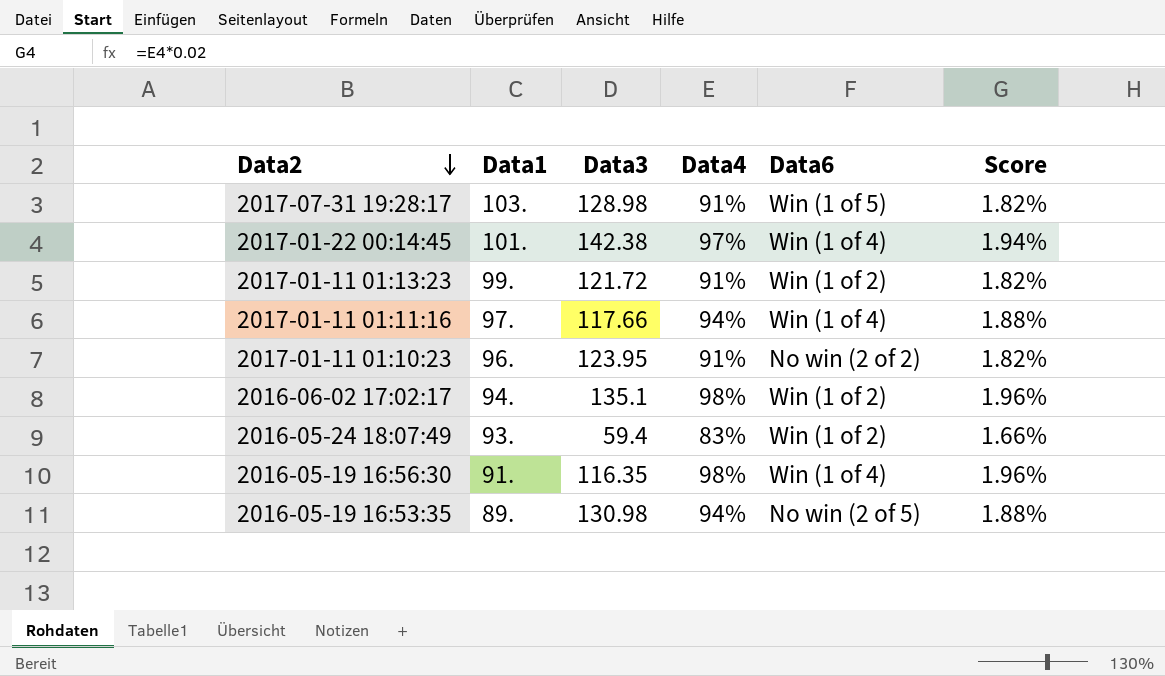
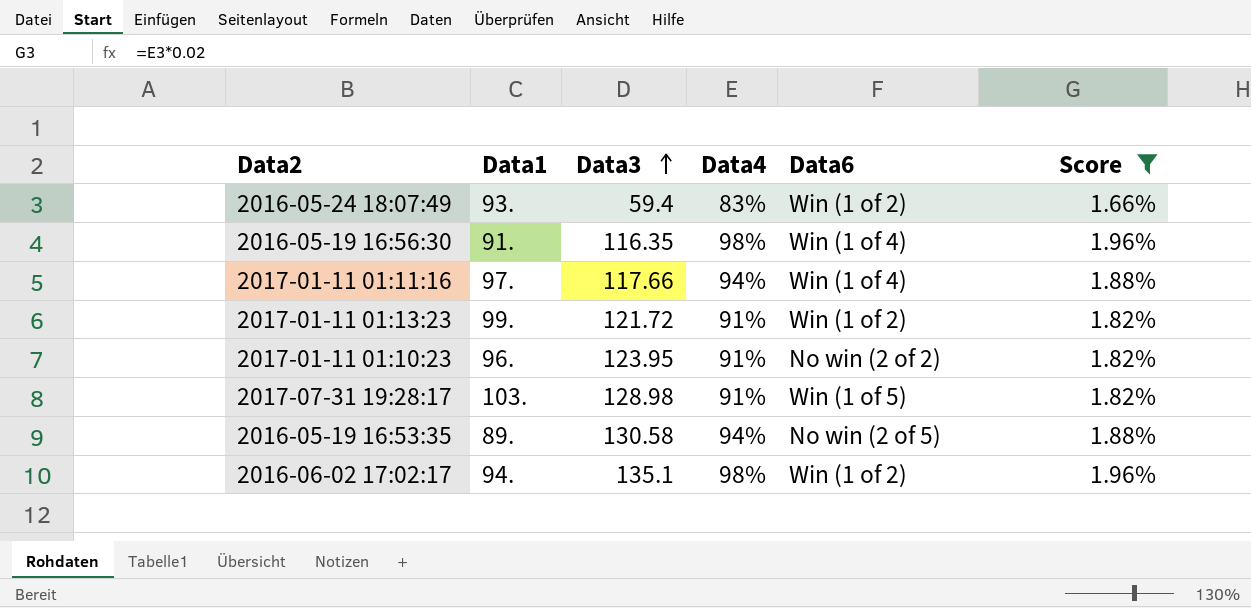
filter: none -> Score != 1.94%
row order: Data2 descending -> Data3 ascending
2016-05-19 16:53:35 | Data3: 130.98 -> 130.58

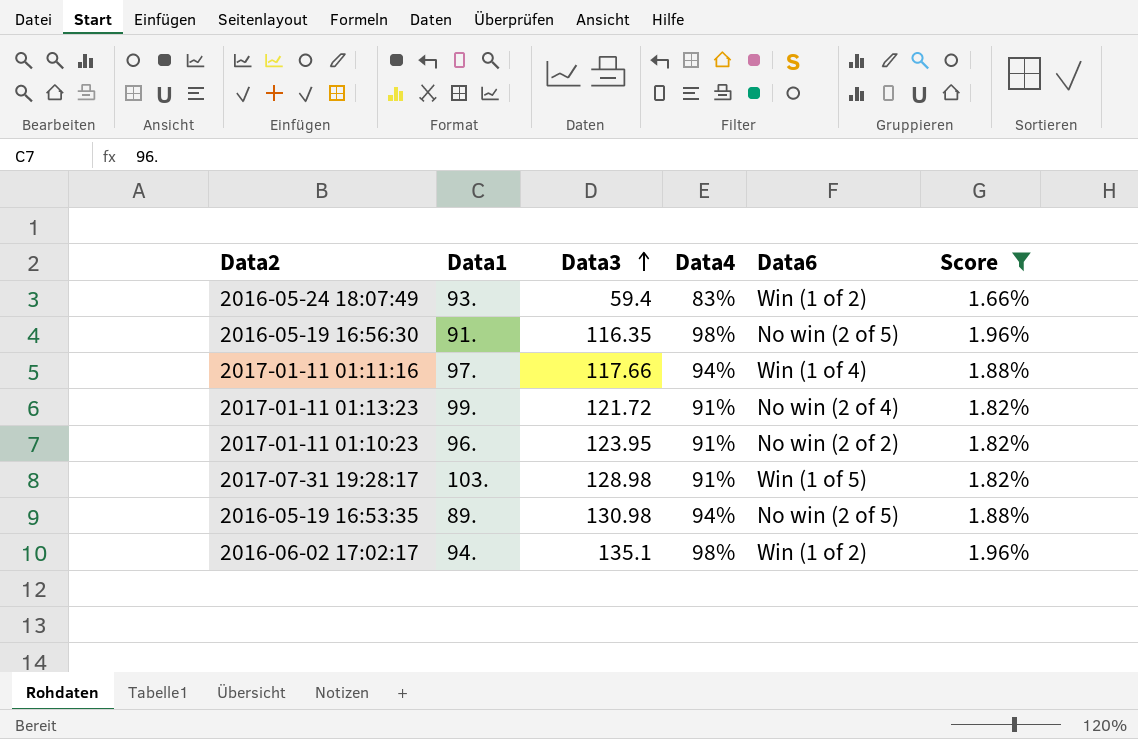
2016-05-19 16:56:30 | Data6: Win (1 of 4) -> No win (2 of 5)
2017-01-11 01:13:23 | Data6: Win (1 of 2) -> No win (2 of 4)
2016-05-19 16:53:35 | Data3: 130.58 -> 130.98

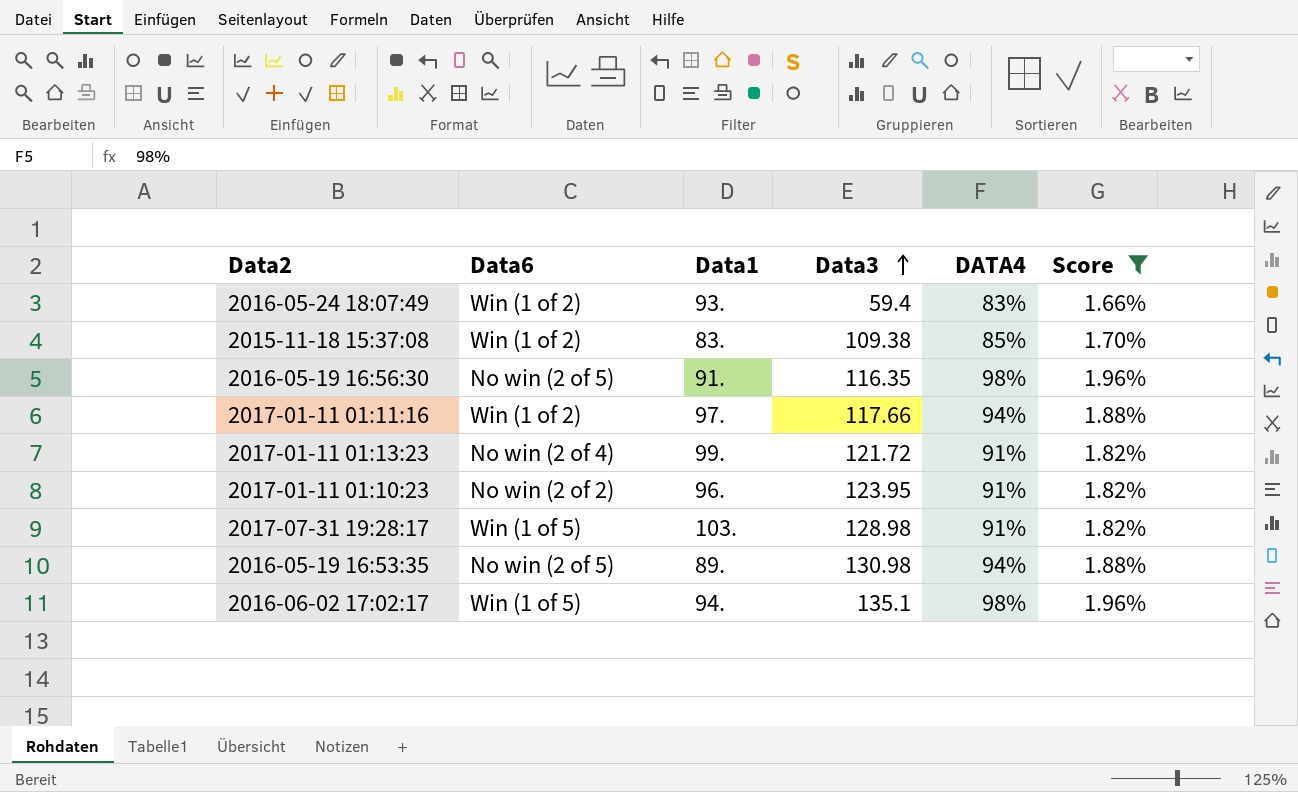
column Data6 | position: 5 -> 2
column name: Data4 -> DATA4
row 2015-11-18 15:37:08: none -> Win (1 of 2) | 83. | 109.38 | 85% | 1.70%
2017-01-11 01:11:16 | Data6: Win (1 of 4) -> Win (1 of 2)
2016-06-02 17:02:17 | Data6: Win (1 of 2) -> Win (1 of 5)

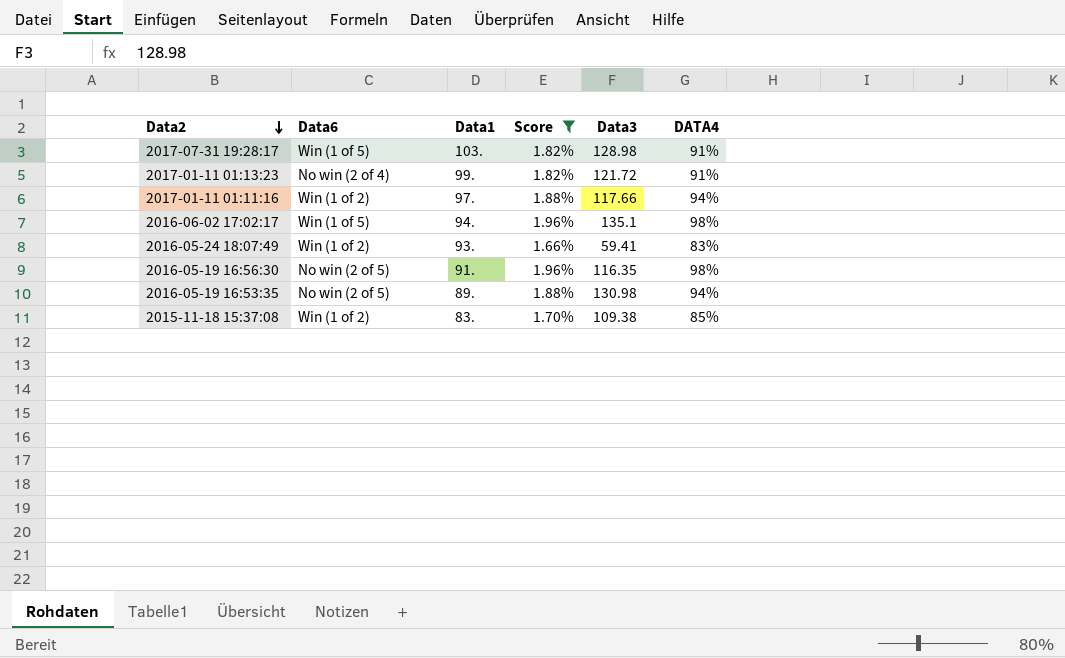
row order: Data3 ascending -> Data2 descending
column Score | position: 6 -> 4
row 2017-01-11 01:10:23: No win (2 of 2) | 96. | 123.95 | 91% | 1.82% -> none
2016-05-24 18:07:49 | Data3: 59.4 -> 59.41

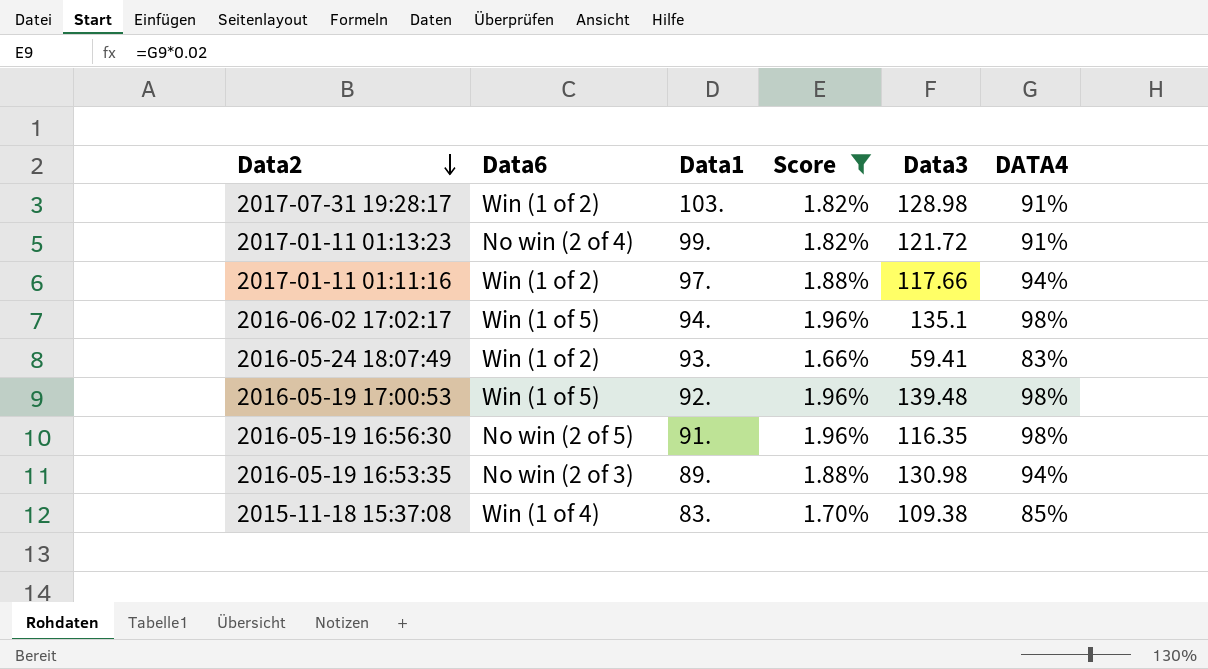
2017-07-31 19:28:17 | Data6: Win (1 of 5) -> Win (1 of 2)
row 2016-05-19 17:00:53: none -> Win (1 of 5) | 92. | 1.96% | 139.48 | 98%
2016-05-19 16:53:35 | Data6: No win (2 of 5) -> No win (2 of 3)
2015-11-18 15:37:08 | Data6: Win (1 of 2) -> Win (1 of 4)

